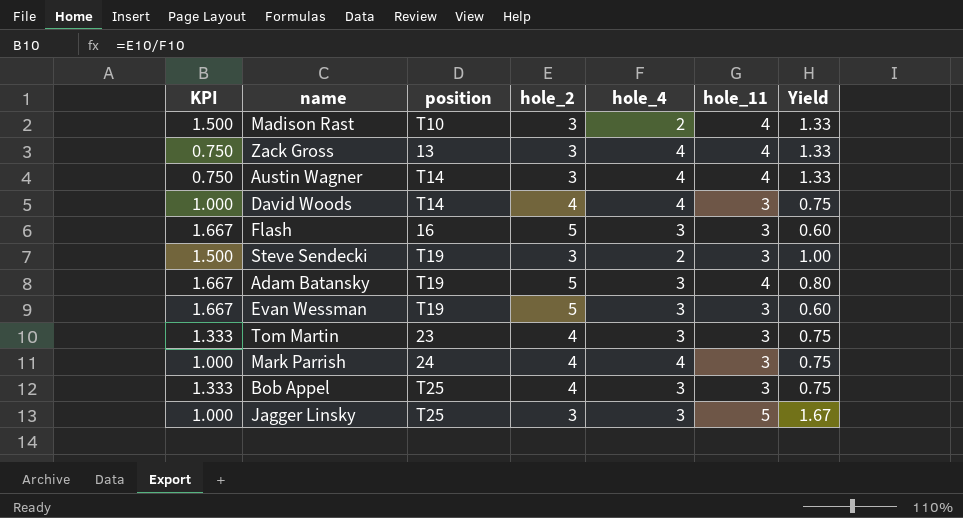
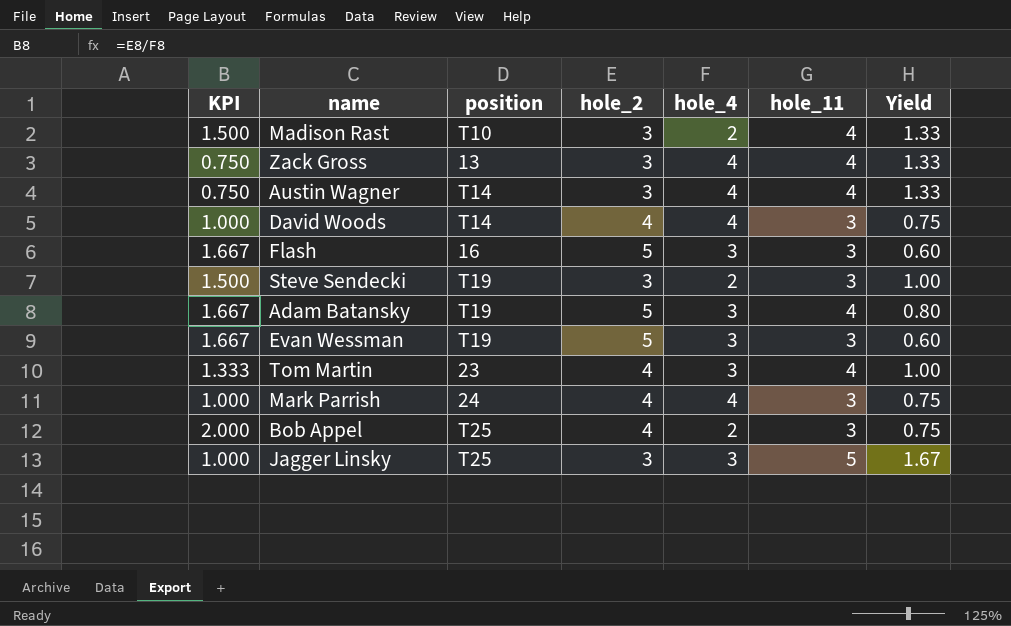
Tom Martin | hole_11: 3 -> 4
Tom Martin | Yield: 0.75 -> 1.00
Bob Appel | KPI: 1.333 -> 2.000
Bob Appel | hole_4: 3 -> 2

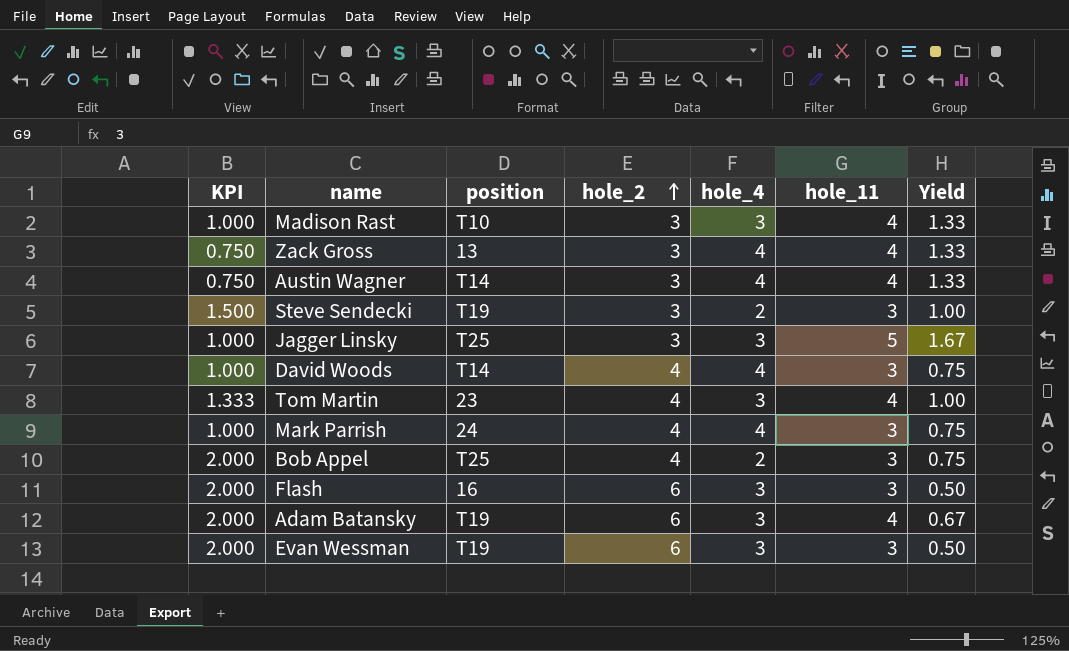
row order: none -> hole_2 ascending
Madison Rast | KPI: 1.500 -> 1.000
Madison Rast | hole_4: 2 -> 3
Flash | KPI: 1.667 -> 2.000
Flash | hole_2: 5 -> 6
Flash | Yield: 0.60 -> 0.50
Adam Batansky | KPI: 1.667 -> 2.000
Adam Batansky | hole_2: 5 -> 6
Adam Batansky | Yield: 0.80 -> 0.67
Evan Wessman | KPI: 1.667 -> 2.000
Evan Wessman | hole_2: 5 -> 6
Evan Wessman | Yield: 0.60 -> 0.50

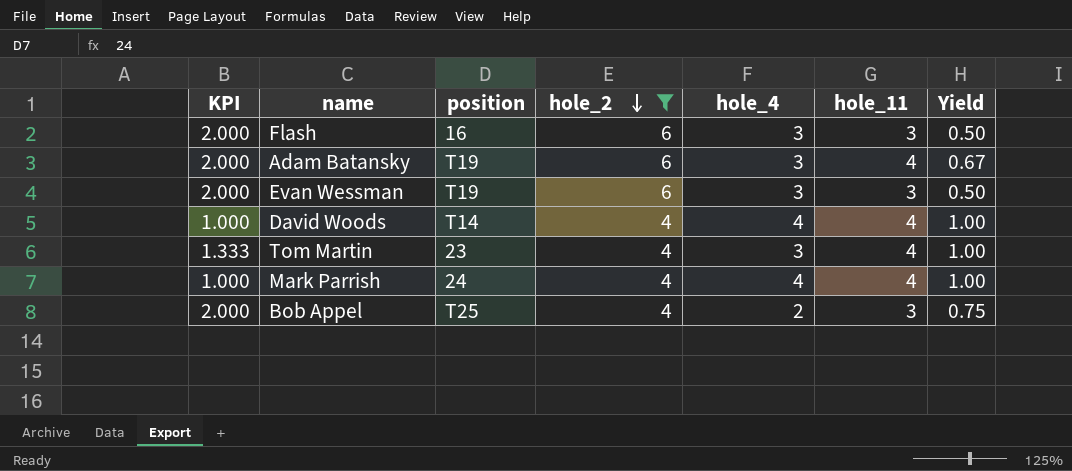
filter: none -> hole_2 != 3
row order: hole_2 ascending -> hole_2 descending
David Woods | hole_11: 3 -> 4
David Woods | Yield: 0.75 -> 1.00
Mark Parrish | hole_11: 3 -> 4
Mark Parrish | Yield: 0.75 -> 1.00

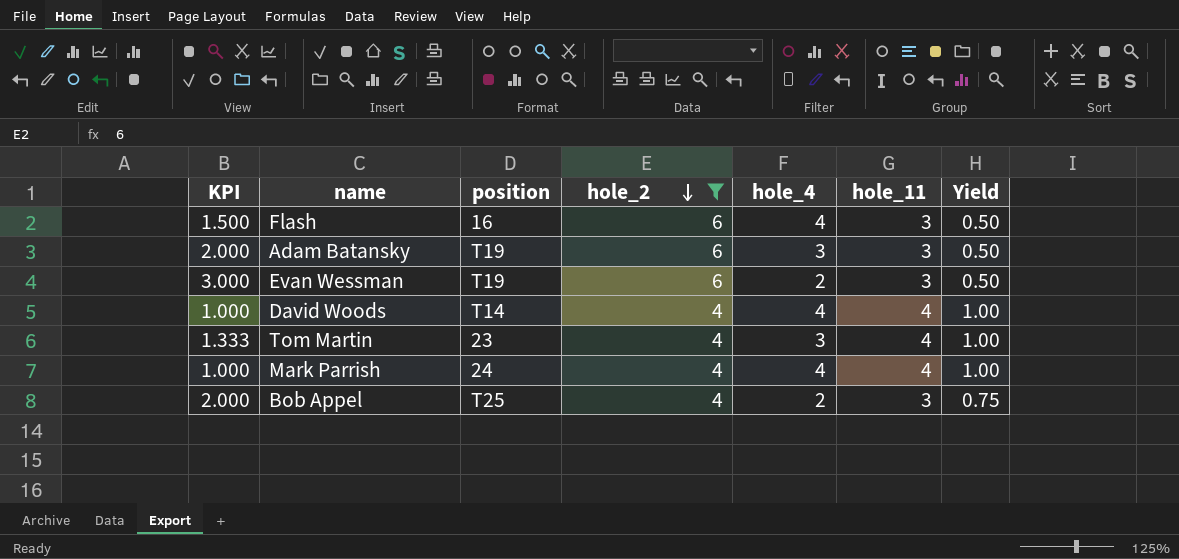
Flash | KPI: 2.000 -> 1.500
Flash | hole_4: 3 -> 4
Adam Batansky | hole_11: 4 -> 3
Adam Batansky | Yield: 0.67 -> 0.50
Evan Wessman | KPI: 2.000 -> 3.000
Evan Wessman | hole_4: 3 -> 2

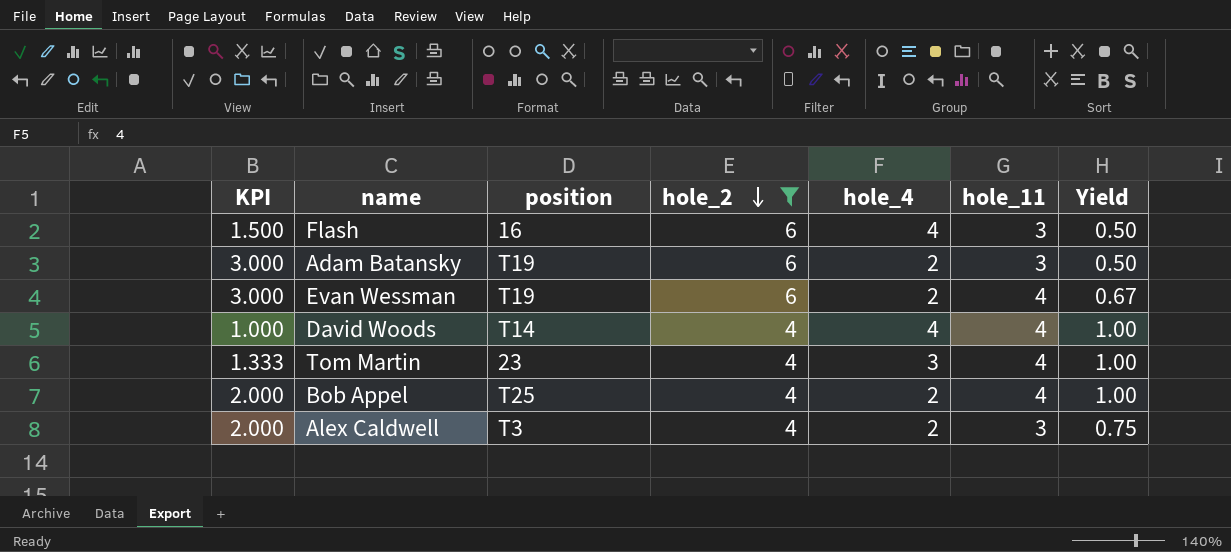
row Mark Parrish: 1.000 | 24 | 4 | 4 | 4 | 1.00 -> none
Adam Batansky | KPI: 2.000 -> 3.000
Adam Batansky | hole_4: 3 -> 2
Evan Wessman | hole_11: 3 -> 4
Evan Wessman | Yield: 0.50 -> 0.67
Bob Appel | hole_11: 3 -> 4
Bob Appel | Yield: 0.75 -> 1.00
row Alex Caldwell: none -> 2.000 | T3 | 4 | 2 | 3 | 0.75

